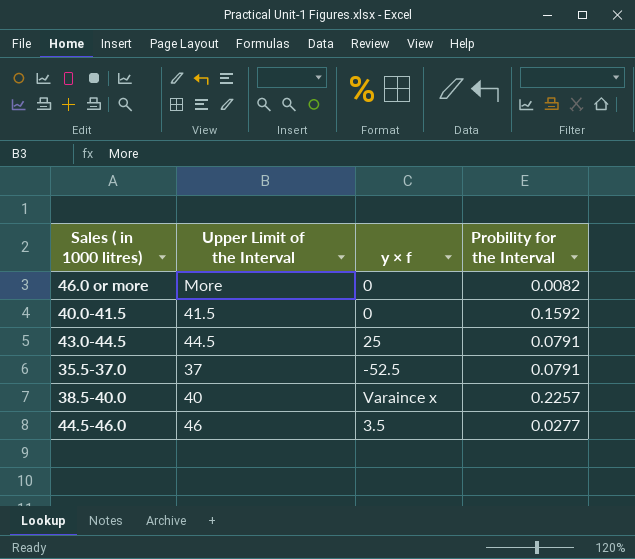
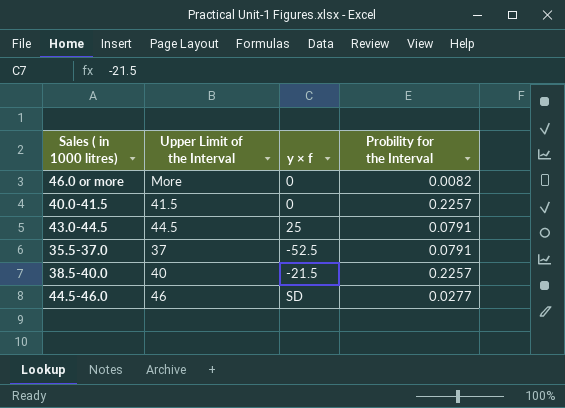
40.0-41.5 | Probility for the Interval: 0.1592 -> 0.2257
38.5-40.0 | y × f: Varaince x -> -21.5
44.5-46.0 | y × f: 3.5 -> SD

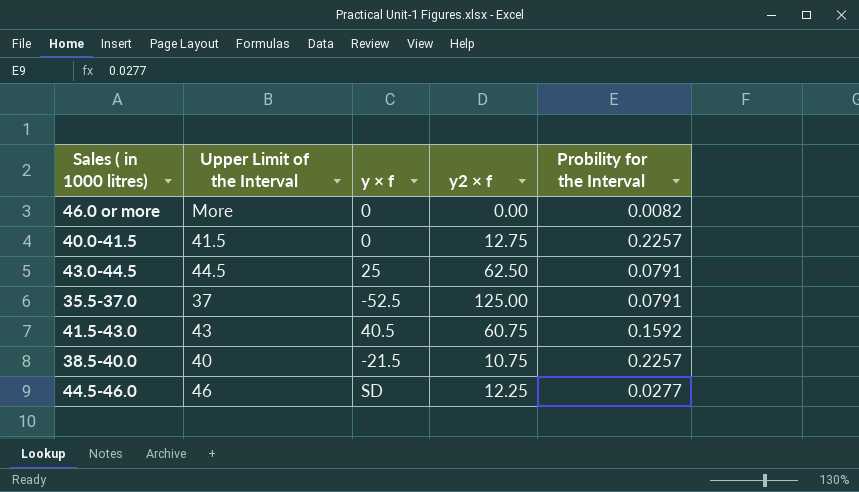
column y2 × f | position: none -> 4
row 41.5-43.0: none -> 43 | 40.5 | 60.75 | 0.1592

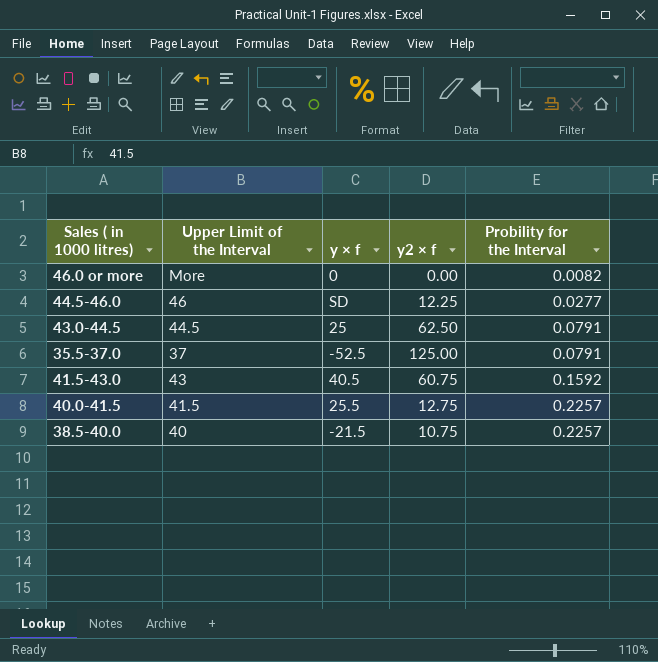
row order: none -> Probility for the Interval ascending
40.0-41.5 | y × f: 0 -> 25.5

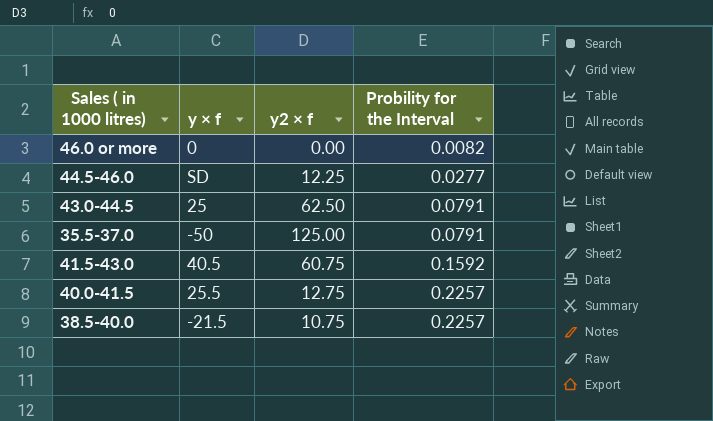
column Upper Limit of the Interval | position: 2 -> none
35.5-37.0 | y × f: -52.5 -> -50

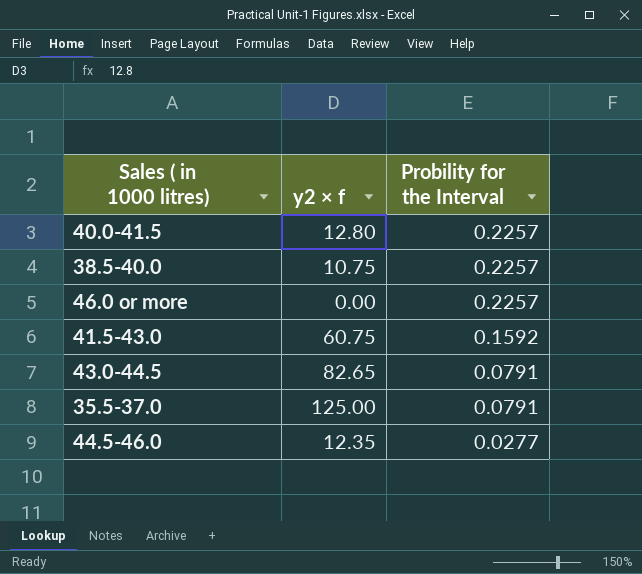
row order: Probility for the Interval ascending -> Probility for the Interval descending
column y × f | position: 2 -> none
40.0-41.5 | y2 × f: 12.75 -> 12.80
46.0 or more | Probility for the Interval: 0.0082 -> 0.2257
43.0-44.5 | y2 × f: 62.50 -> 82.65
44.5-46.0 | y2 × f: 12.25 -> 12.35

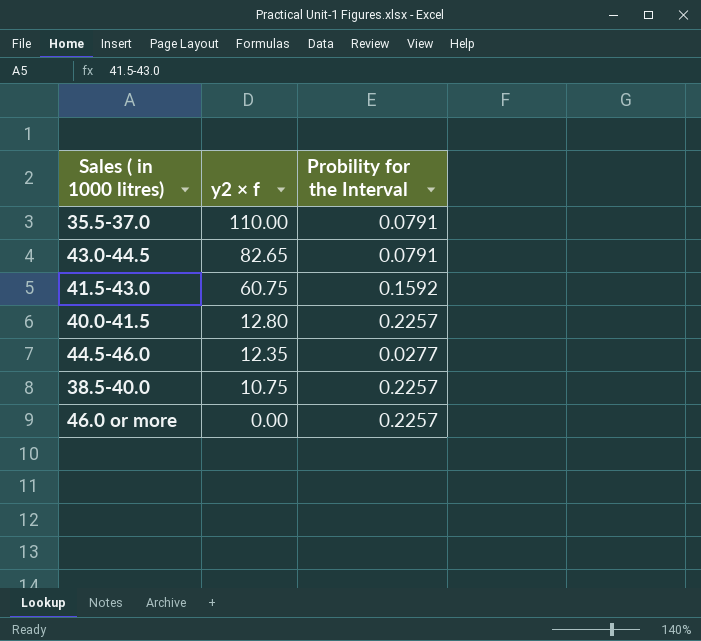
row order: Probility for the Interval descending -> y2 × f descending
35.5-37.0 | y2 × f: 125.00 -> 110.00

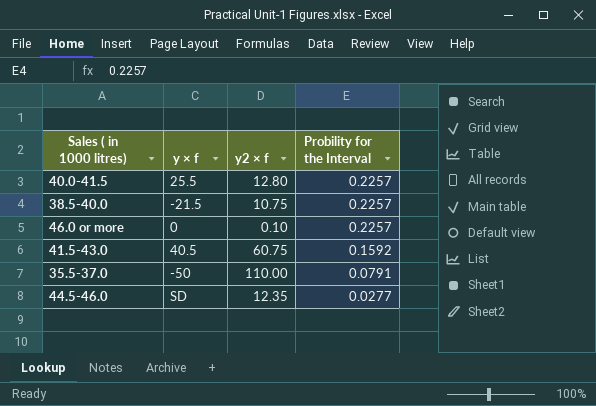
row order: y2 × f descending -> Probility for the Interval descending
column y × f | position: none -> 2
row 43.0-44.5: 82.65 | 0.0791 -> none
46.0 or more | y2 × f: 0.00 -> 0.10

